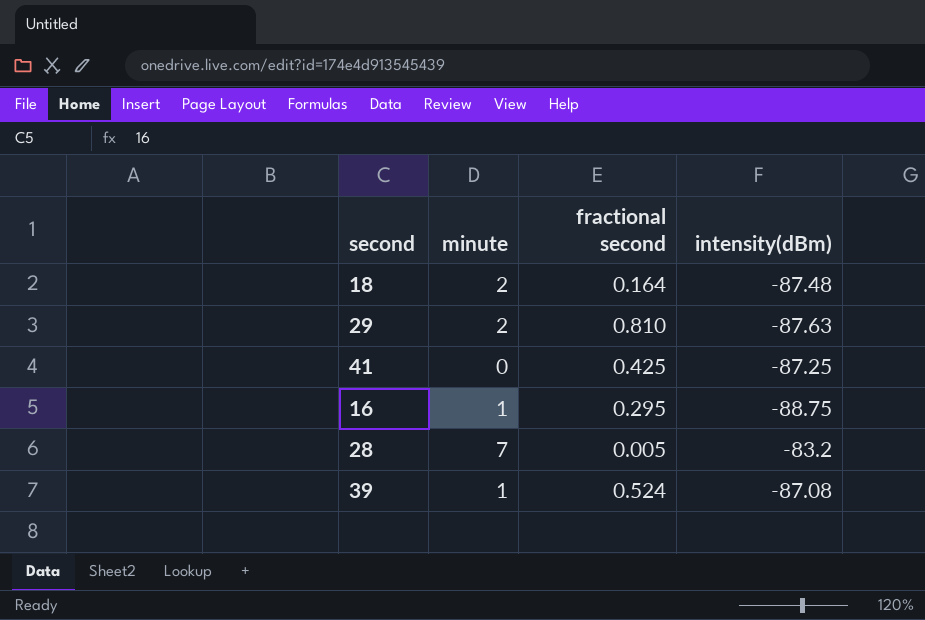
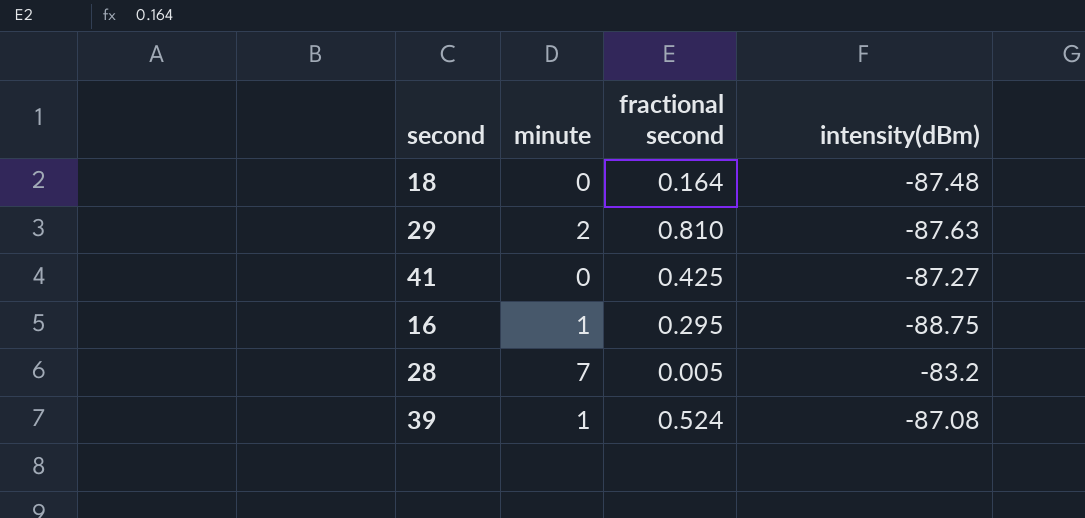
18 | minute: 2 -> 0
41 | intensity(dBm): -87.25 -> -87.27

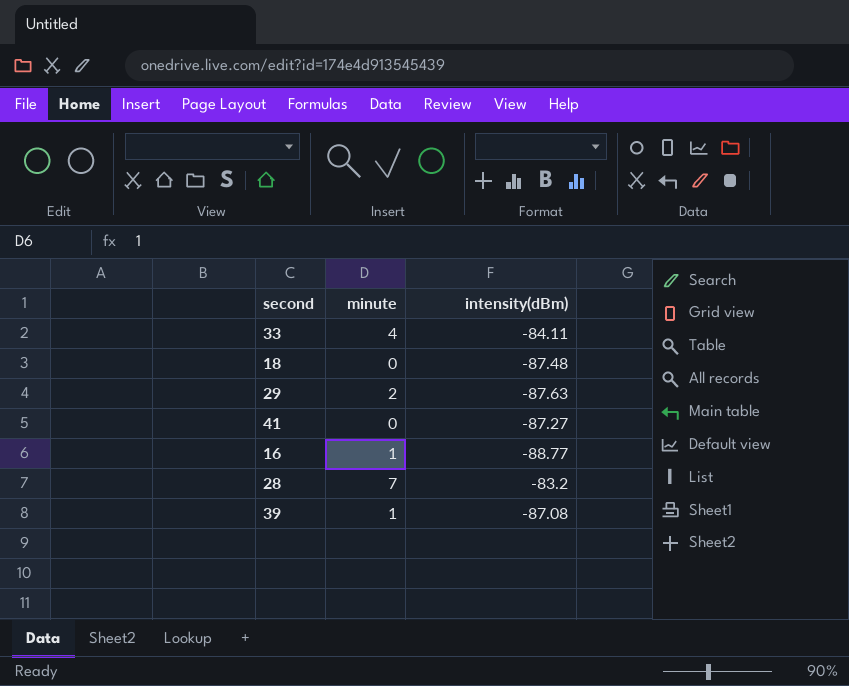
column fractional second | position: 3 -> none
row 33: none -> 4 | -84.11
16 | intensity(dBm): -88.75 -> -88.77

